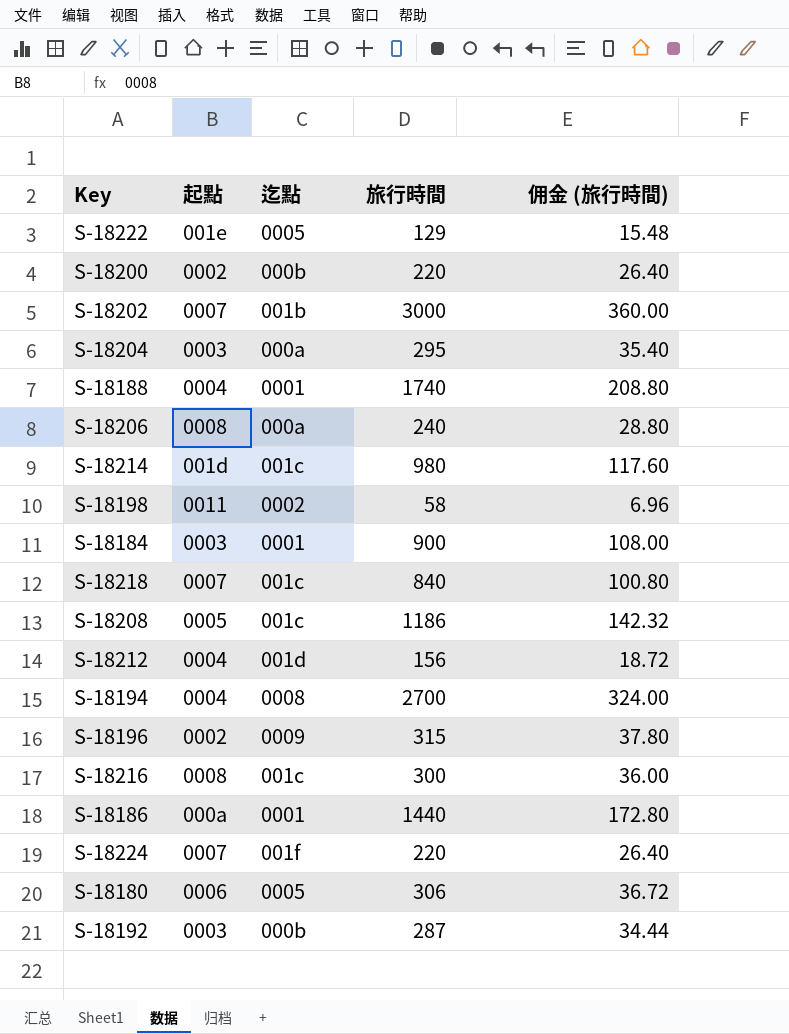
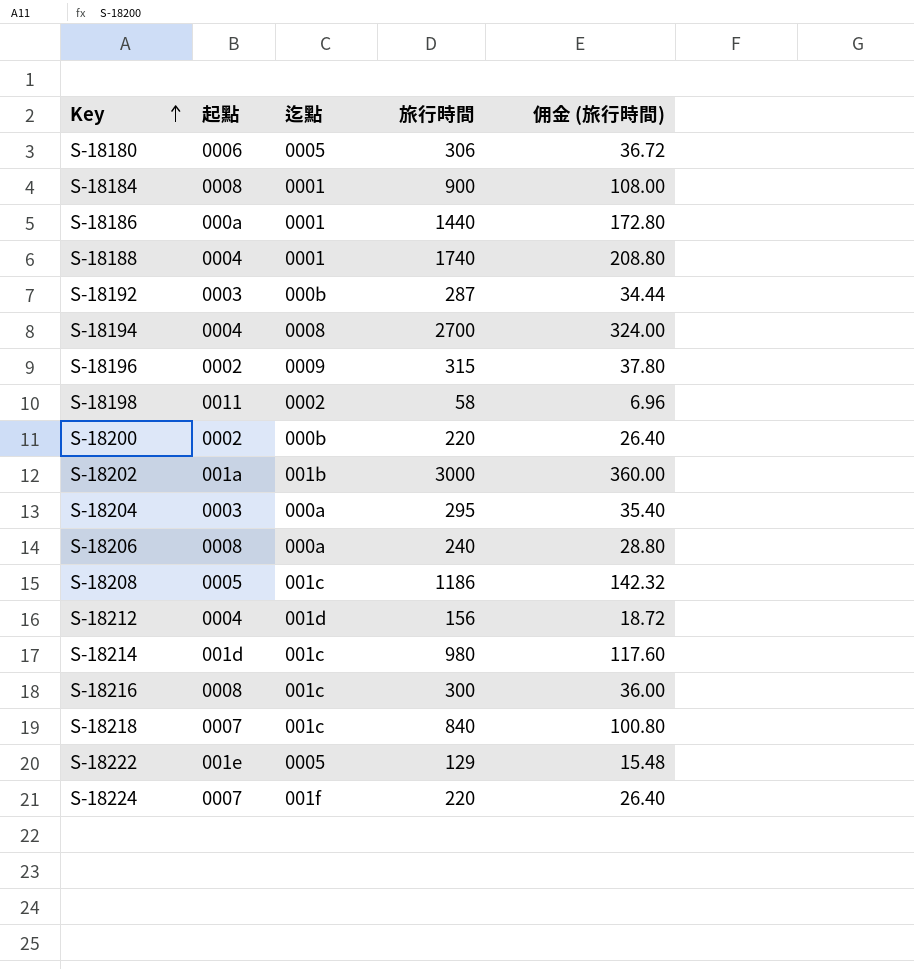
row order: none -> Key ascending
S-18184 | 起點: 0003 -> 0008
S-18202 | 起點: 0007 -> 001a

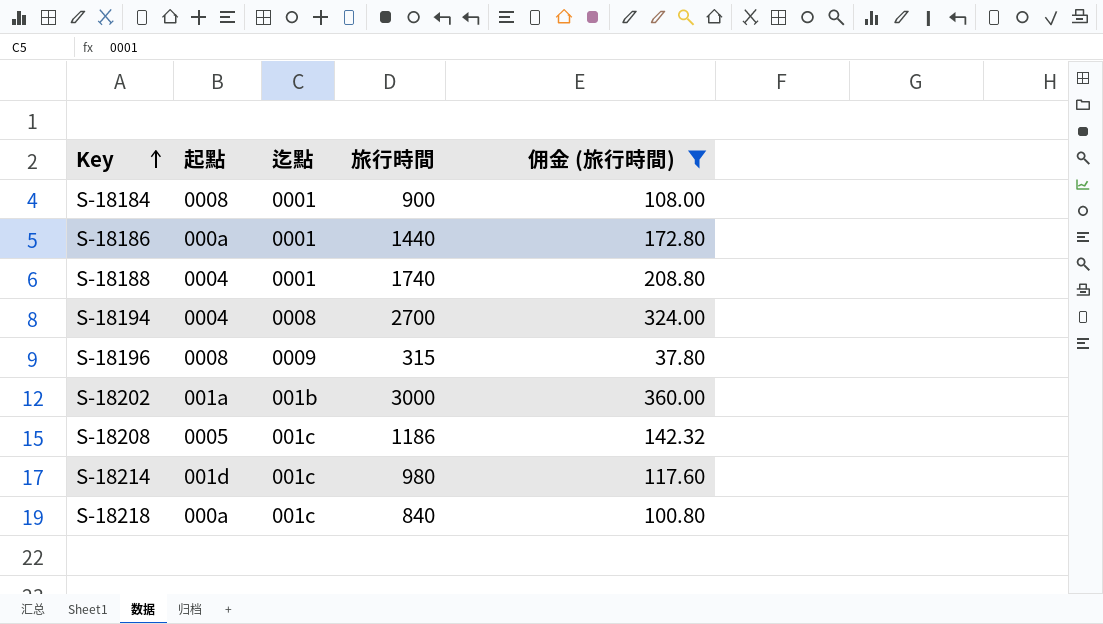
filter: none -> 佣金 (旅行時間) >= 37.80
S-18196 | 起點: 0002 -> 0008
S-18218 | 起點: 0007 -> 000a

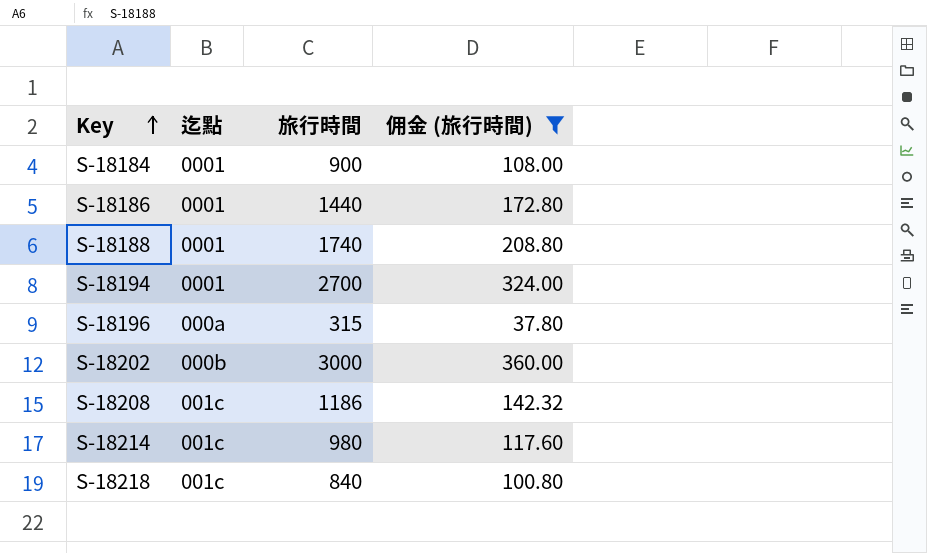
column 起點 | position: 2 -> none
S-18194 | 迄點: 0008 -> 0001
S-18196 | 迄點: 0009 -> 000a
S-18202 | 迄點: 001b -> 000b

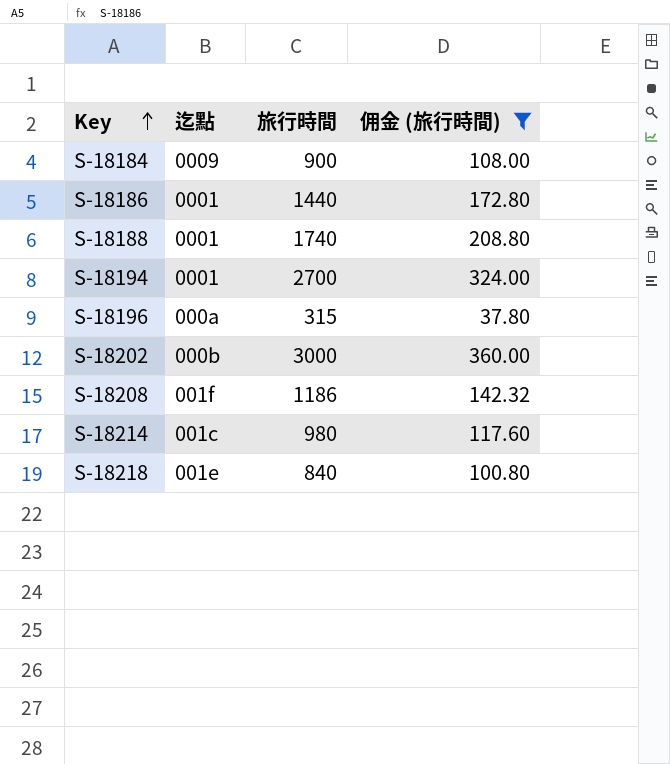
S-18184 | 迄點: 0001 -> 0009
S-18208 | 迄點: 001c -> 001f
S-18218 | 迄點: 001c -> 001e

